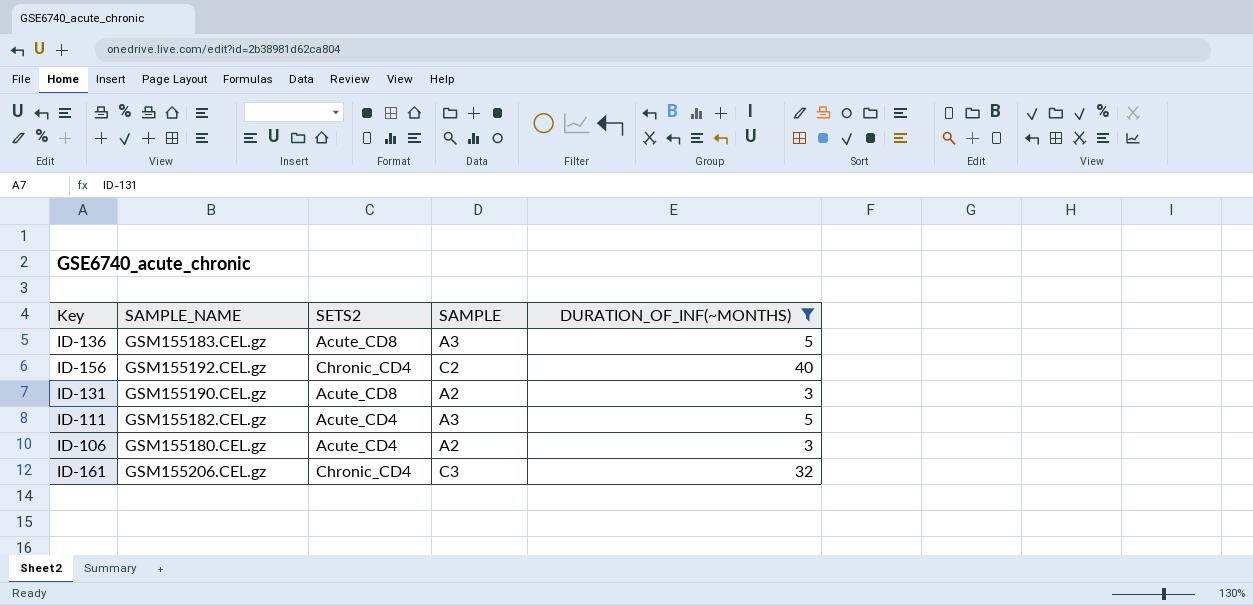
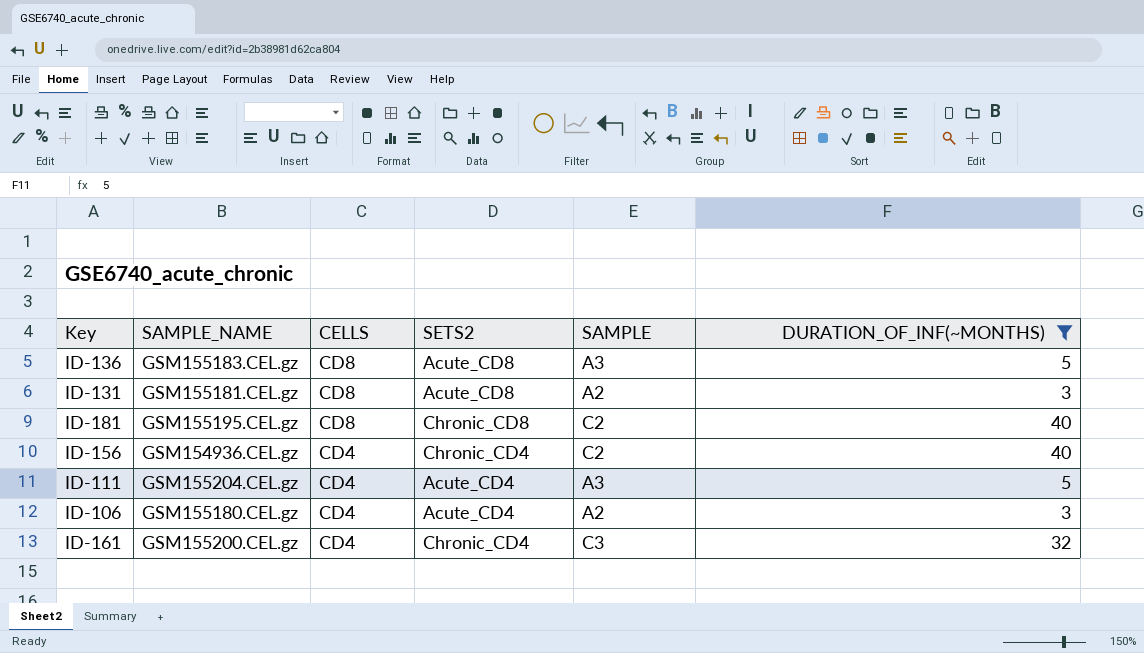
row order: none -> CELLS descending
column CELLS | position: none -> 3
ID-131 | SAMPLE_NAME: GSM155190.CEL.gz -> GSM155181.CEL.gz
row ID-181: none -> GSM155195.CEL.gz | CD8 | Chronic_CD8 | C2 | 40
ID-156 | SAMPLE_NAME: GSM155192.CEL.gz -> GSM154936.CEL.gz
ID-111 | SAMPLE_NAME: GSM155182.CEL.gz -> GSM155204.CEL.gz
ID-161 | SAMPLE_NAME: GSM155206.CEL.gz -> GSM155200.CEL.gz

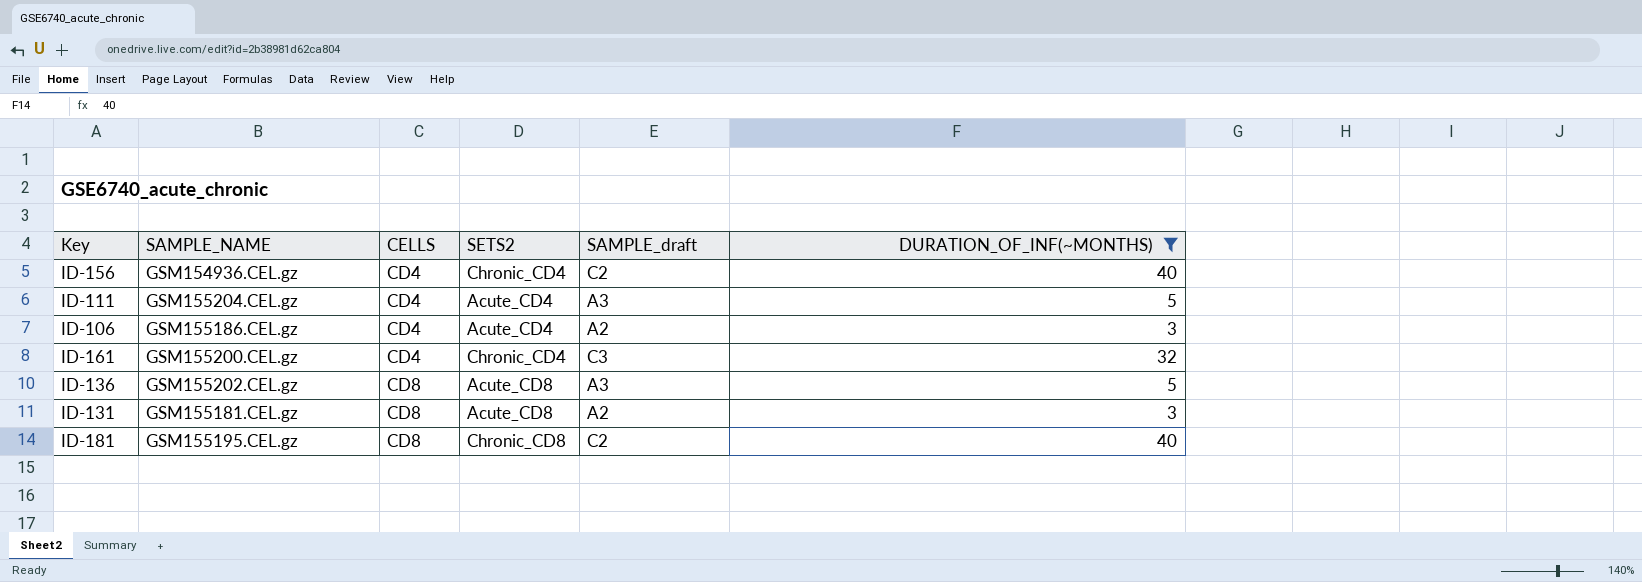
row order: CELLS descending -> CELLS ascending
column name: SAMPLE -> SAMPLE_draft
ID-106 | SAMPLE_NAME: GSM155180.CEL.gz -> GSM155186.CEL.gz
ID-136 | SAMPLE_NAME: GSM155183.CEL.gz -> GSM155202.CEL.gz

